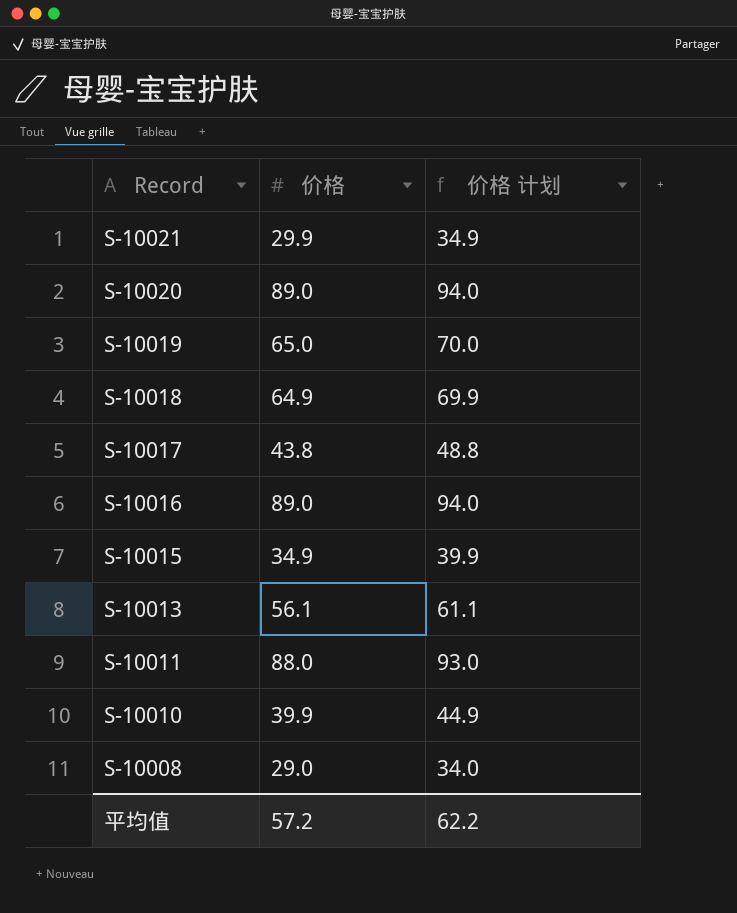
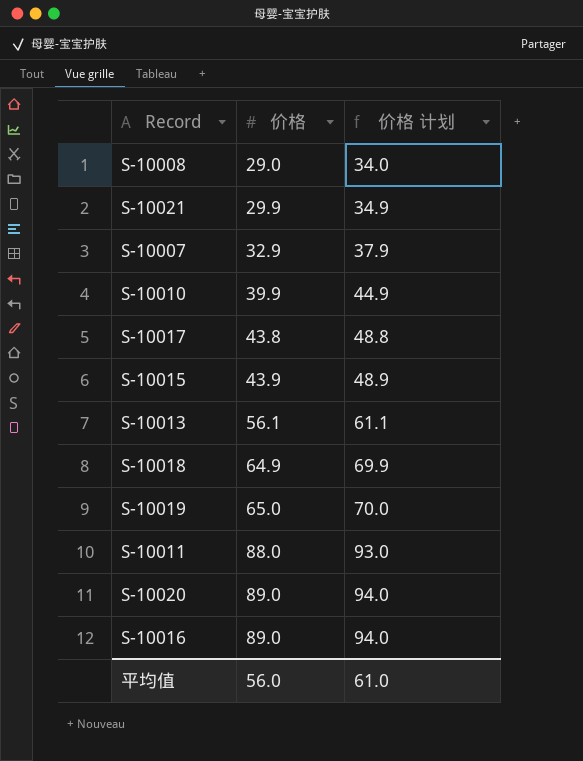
row order: Record descending -> 价格 ascending
row S-10007: none -> 32.9 | 37.9
S-10015 | 价格: 34.9 -> 43.9
S-10015 | 价格 计划: 39.9 -> 48.9
平均值 | 价格: 57.2 -> 56.0
平均值 | 价格 计划: 62.2 -> 61.0

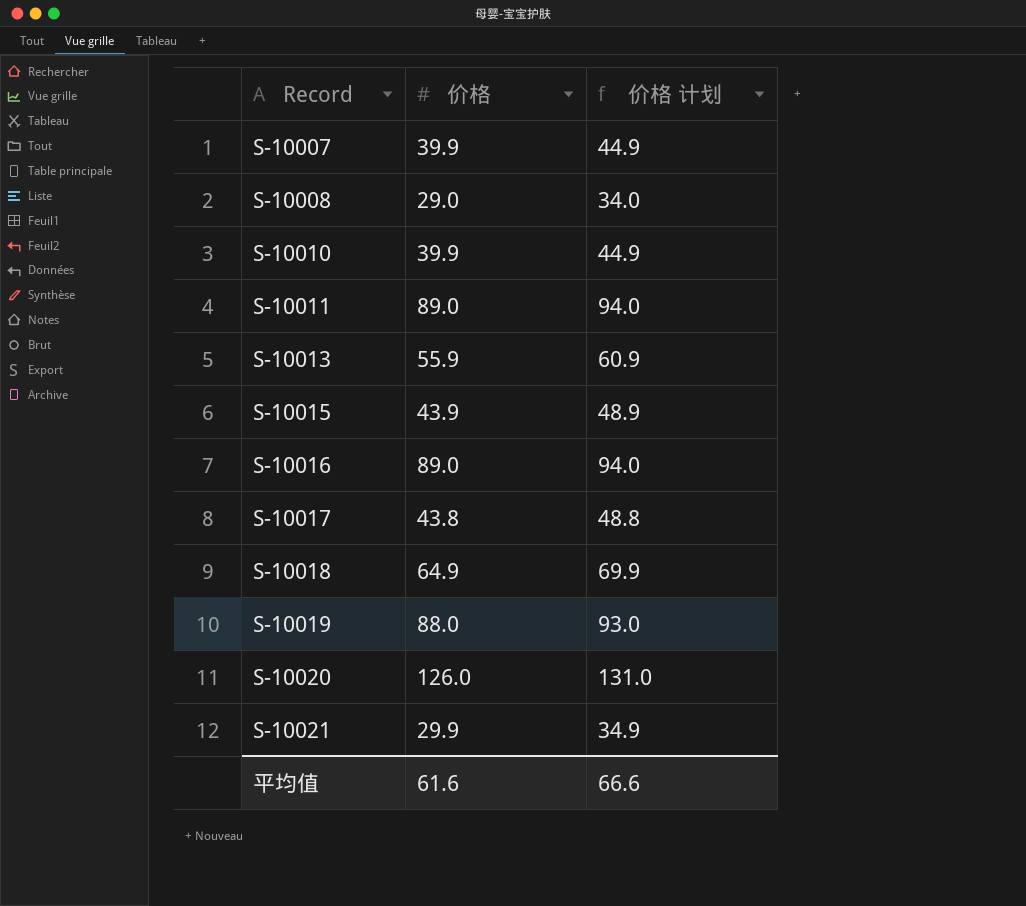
row order: 价格 ascending -> Record ascending
S-10007 | 价格: 32.9 -> 39.9
S-10007 | 价格 计划: 37.9 -> 44.9
S-10011 | 价格: 88.0 -> 89.0
S-10011 | 价格 计划: 93.0 -> 94.0
S-10013 | 价格: 56.1 -> 55.9
S-10013 | 价格 计划: 61.1 -> 60.9
S-10019 | 价格: 65.0 -> 88.0
S-10019 | 价格 计划: 70.0 -> 93.0
S-10020 | 价格: 89.0 -> 126.0
S-10020 | 价格 计划: 94.0 -> 131.0
平均值 | 价格: 56.0 -> 61.6
平均值 | 价格 计划: 61.0 -> 66.6

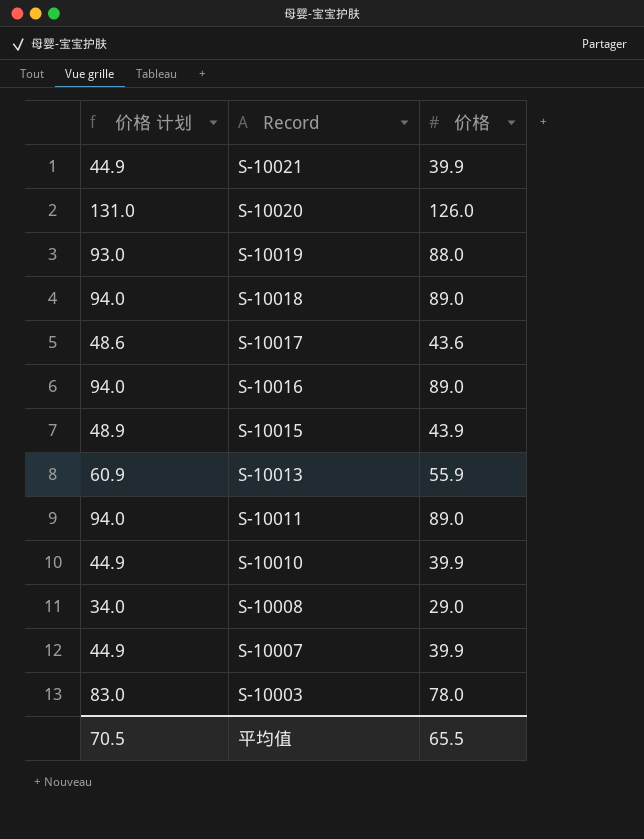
row order: Record ascending -> Record descending
column 价格 计划 | position: 3 -> 1
S-10021 | 价格 计划: 34.9 -> 44.9
S-10021 | 价格: 29.9 -> 39.9
S-10018 | 价格 计划: 69.9 -> 94.0
S-10018 | 价格: 64.9 -> 89.0
S-10017 | 价格 计划: 48.8 -> 48.6
S-10017 | 价格: 43.8 -> 43.6
row S-10003: none -> 83.0 | 78.0
平均值 | 价格 计划: 66.6 -> 70.5
平均值 | 价格: 61.6 -> 65.5

